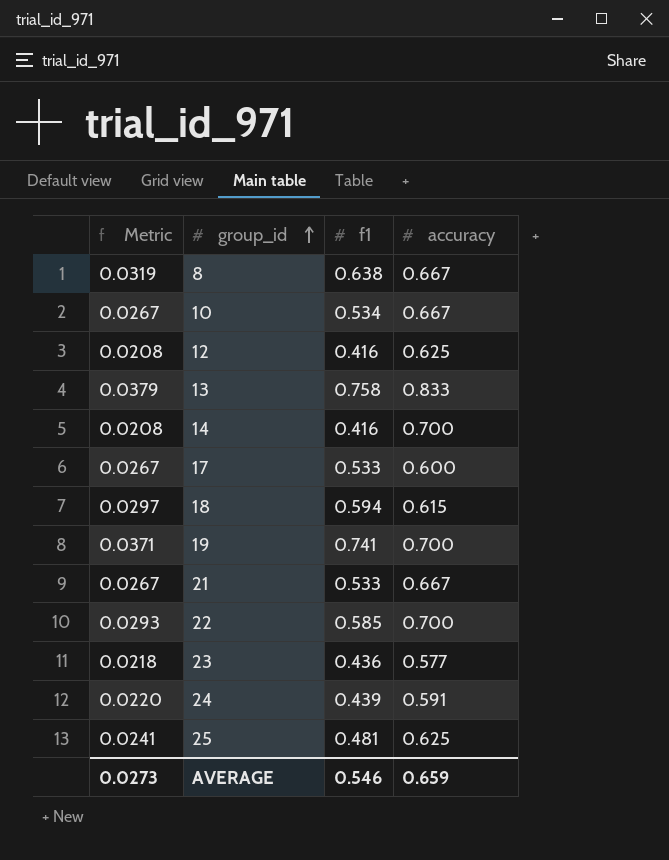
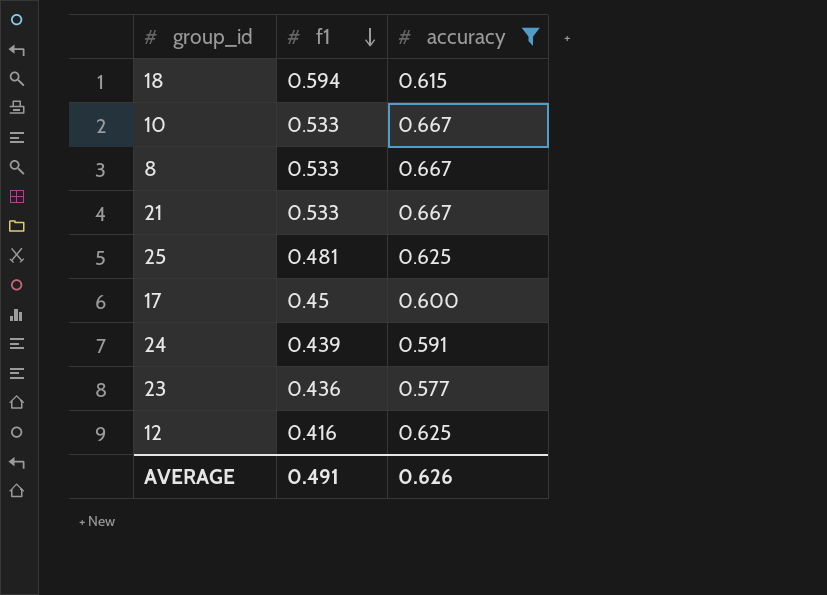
filter: none -> accuracy <= 0.667
row order: group_id ascending -> f1 descending
column Metric | formula: [f1] * 0.05 -> none
10 | f1: 0.534 -> 0.533
8 | f1: 0.638 -> 0.533
17 | f1: 0.533 -> 0.45
AVERAGE | f1: 0.546 -> 0.491
AVERAGE | accuracy: 0.659 -> 0.626

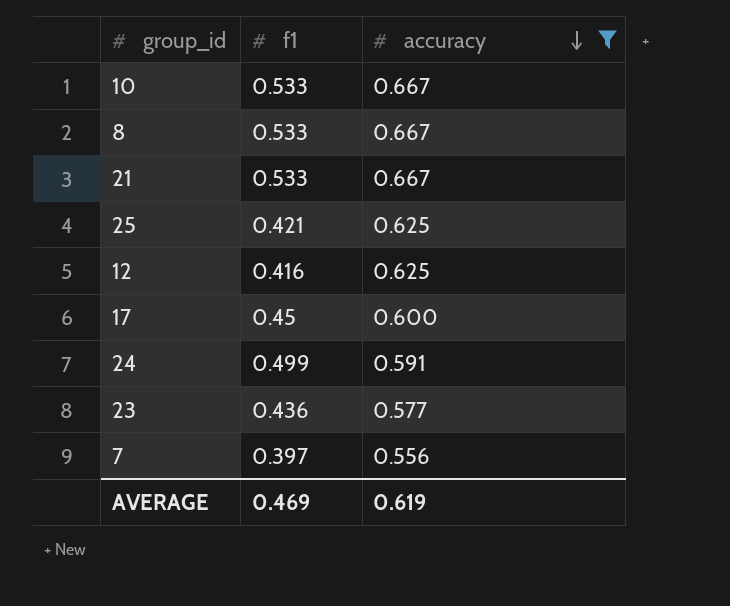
row order: f1 descending -> accuracy descending
row 18: 0.594 | 0.615 -> none
25 | f1: 0.481 -> 0.421
24 | f1: 0.439 -> 0.499
row 7: none -> 0.397 | 0.556
AVERAGE | f1: 0.491 -> 0.469
AVERAGE | accuracy: 0.626 -> 0.619

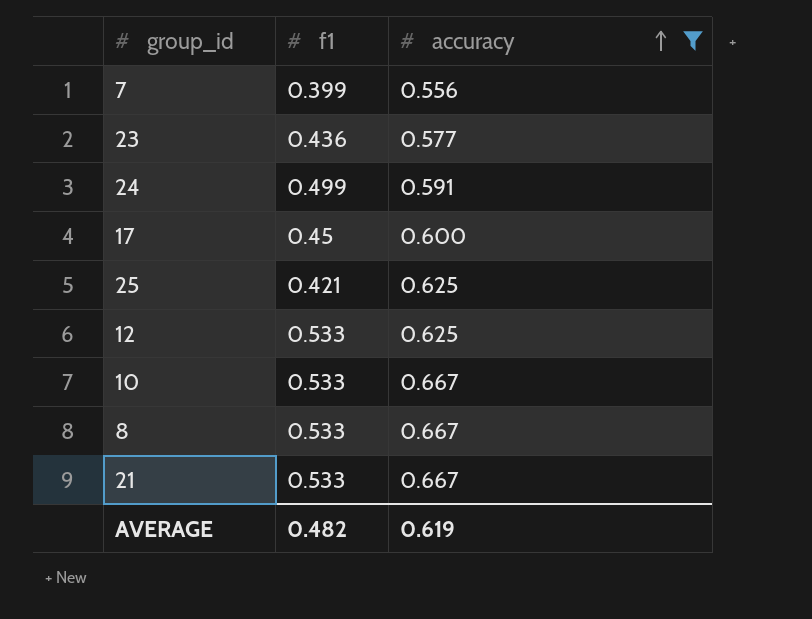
row order: accuracy descending -> accuracy ascending
7 | f1: 0.397 -> 0.399
12 | f1: 0.416 -> 0.533
AVERAGE | f1: 0.469 -> 0.482

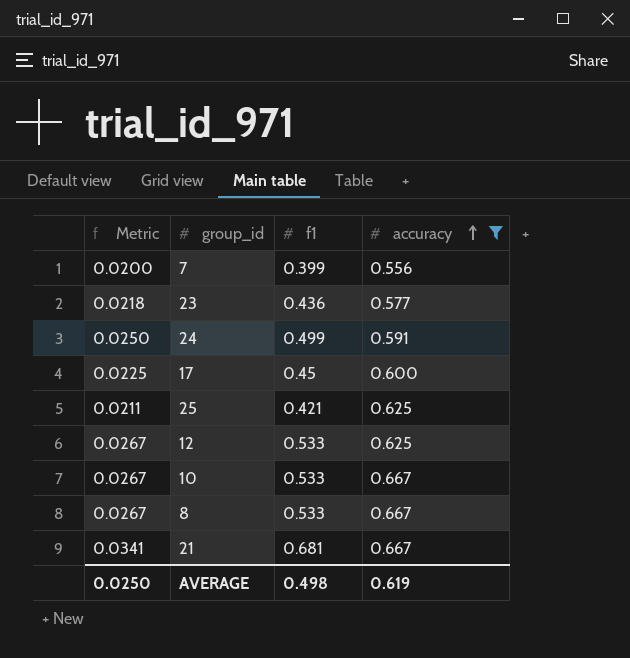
column Metric | formula: none -> [f1] * 0.05
21 | f1: 0.533 -> 0.681
AVERAGE | f1: 0.482 -> 0.498

